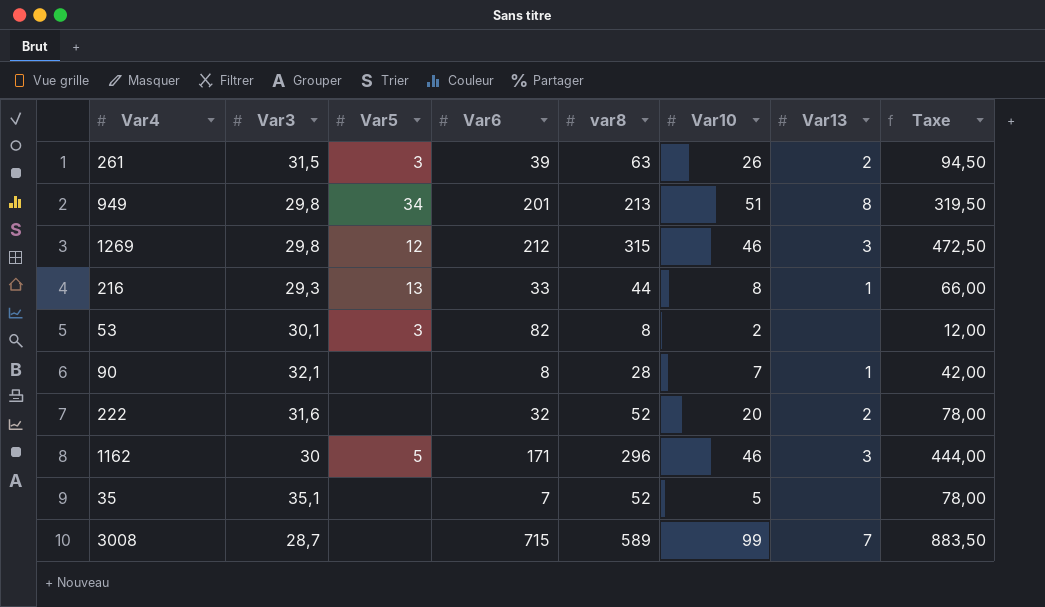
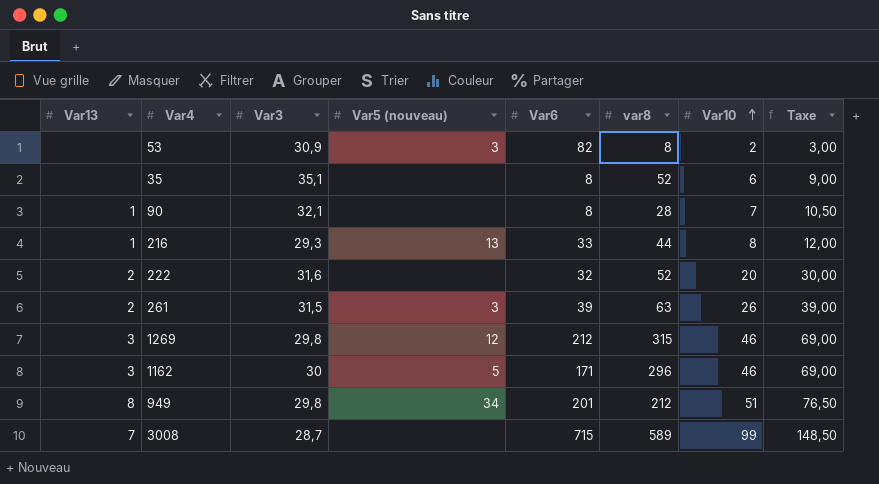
row order: none -> Var10 ascending
column Var13 | position: 7 -> 1
column name: Var5 -> Var5 (nouveau)
column Taxe | formula: [var8] * 1,5 -> [Var10] * 1,5
53 | Var3: 30,1 -> 30,9
35 | Var6: 7 -> 8
35 | Var10: 5 -> 6
949 | var8: 213 -> 212

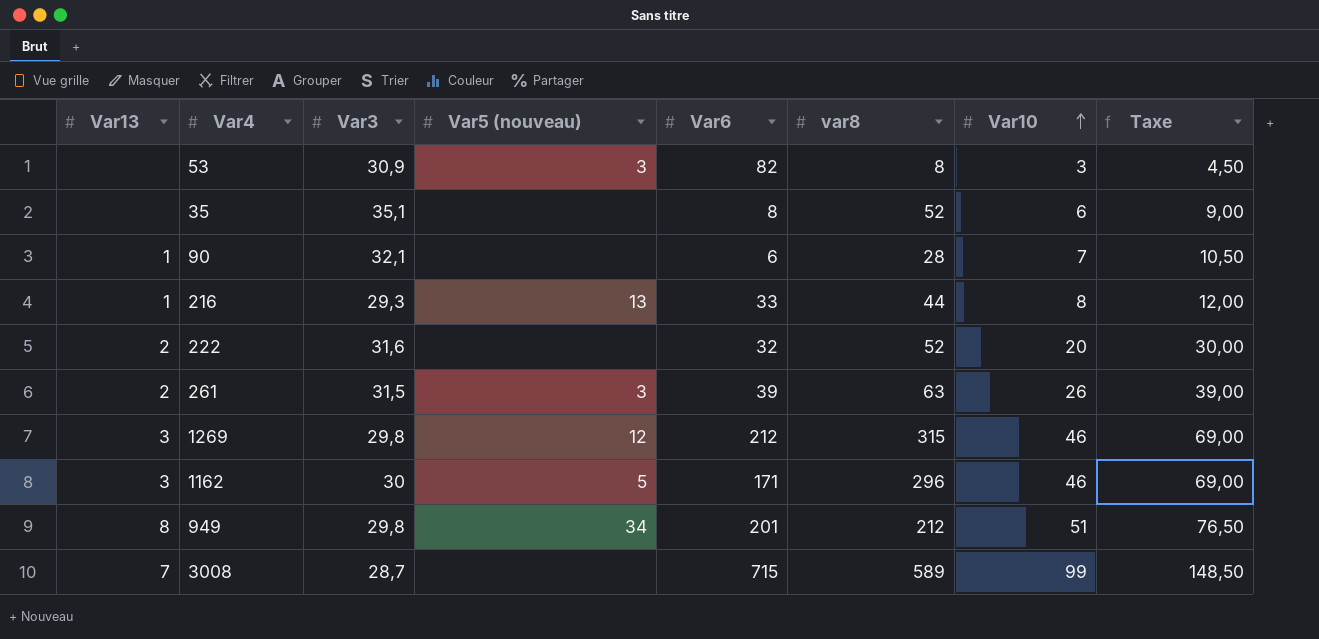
53 | Var10: 2 -> 3
53 | Taxe: 3,00 -> 4,50
90 | Var6: 8 -> 6

